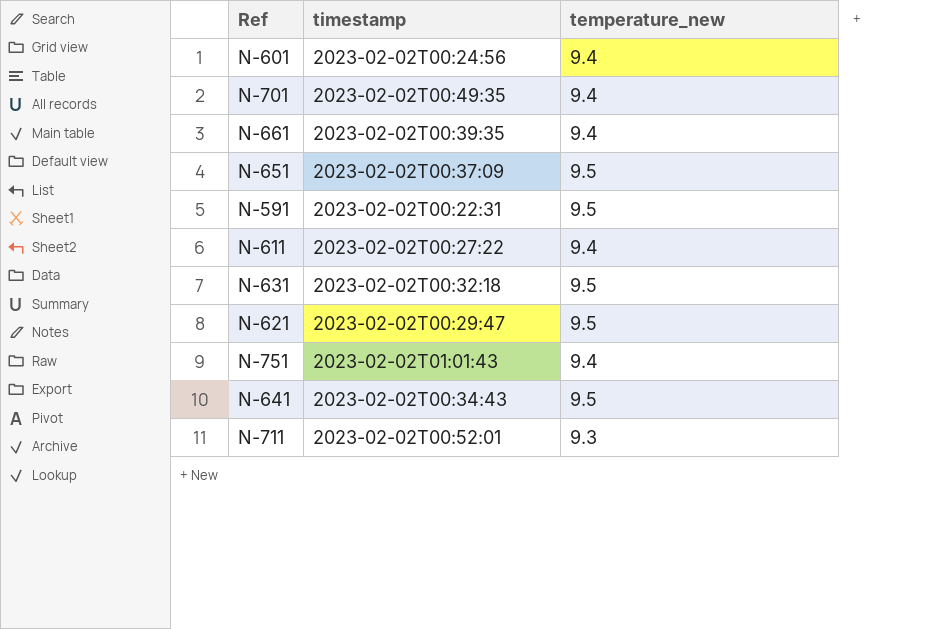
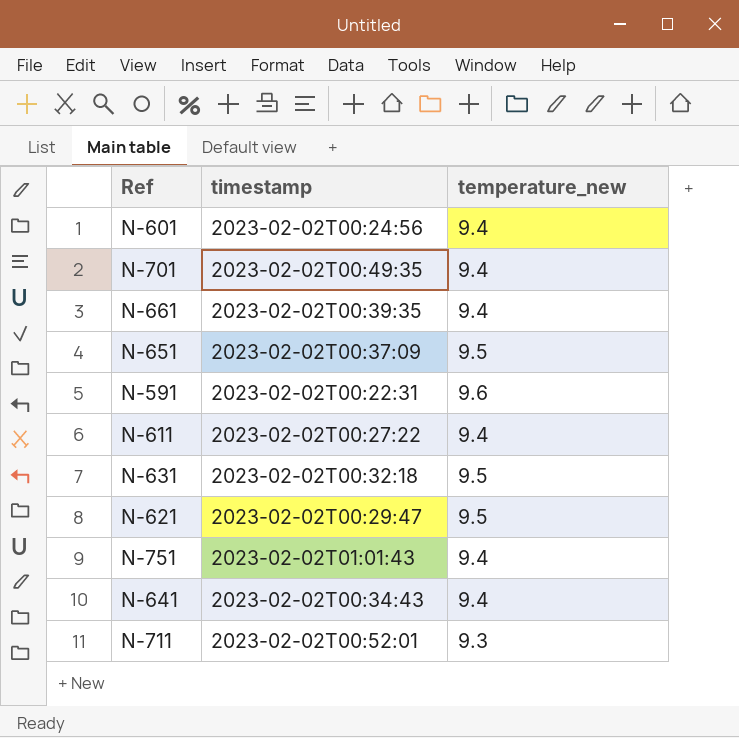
N-591 | temperature_new: 9.5 -> 9.6
N-641 | temperature_new: 9.5 -> 9.4

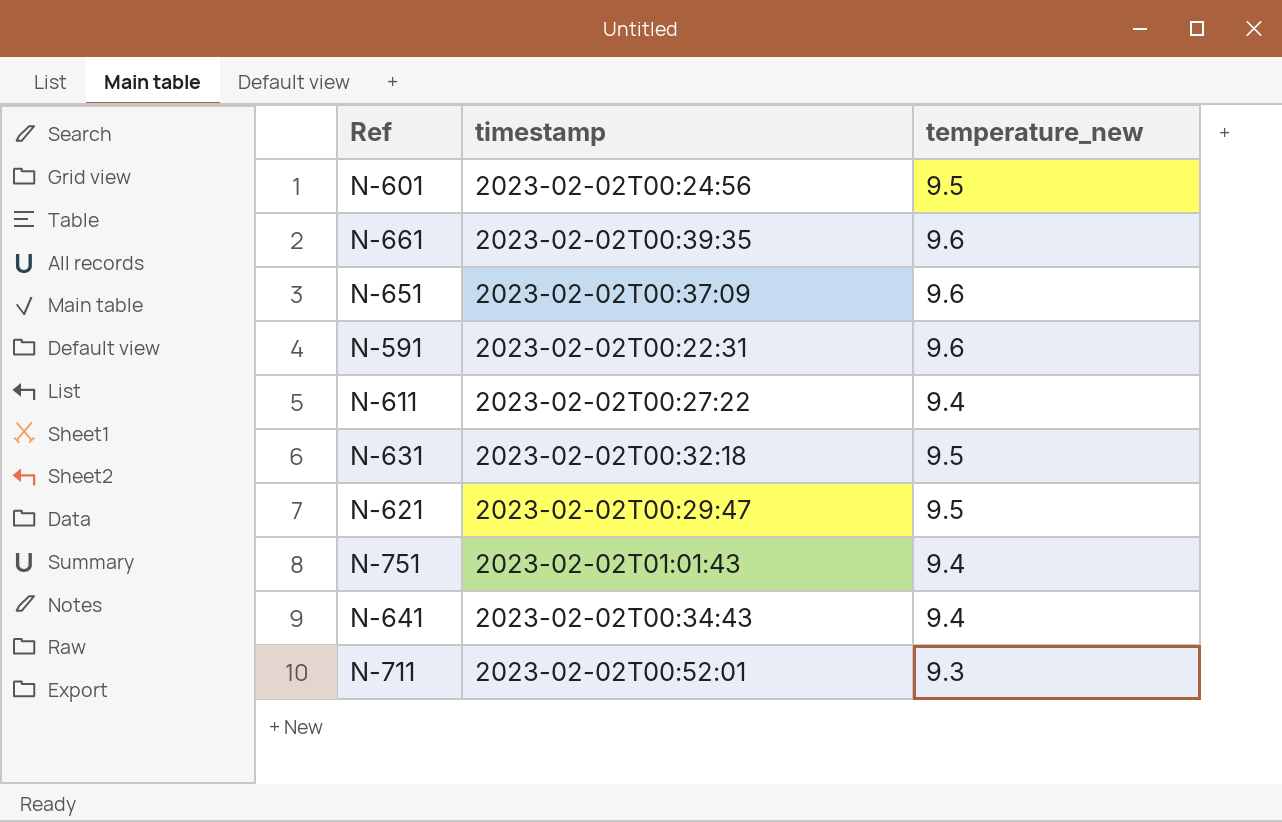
row N-701: 2023-02-02T00:49:35 | 9.4 -> none
N-601 | temperature_new: 9.4 -> 9.5
N-661 | temperature_new: 9.4 -> 9.6
N-651 | temperature_new: 9.5 -> 9.6

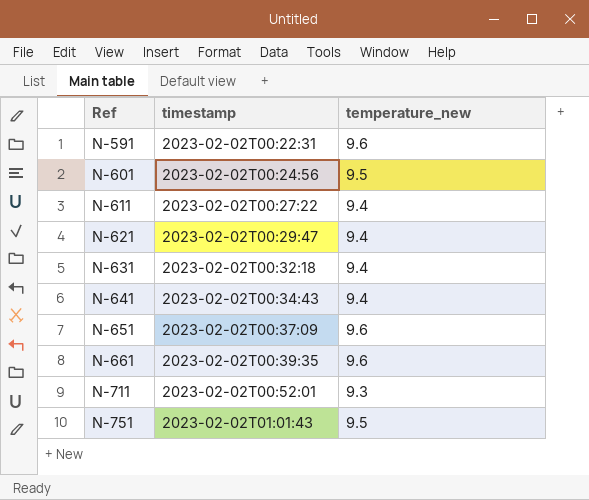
row order: none -> Ref ascending
N-621 | temperature_new: 9.5 -> 9.4
N-631 | temperature_new: 9.5 -> 9.4
N-751 | temperature_new: 9.4 -> 9.5

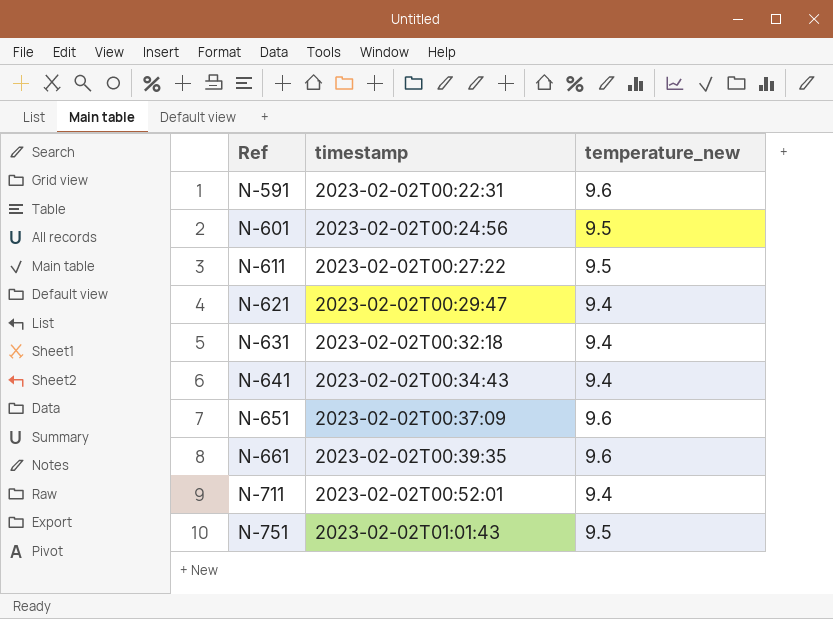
N-611 | temperature_new: 9.4 -> 9.5
N-711 | temperature_new: 9.3 -> 9.4

